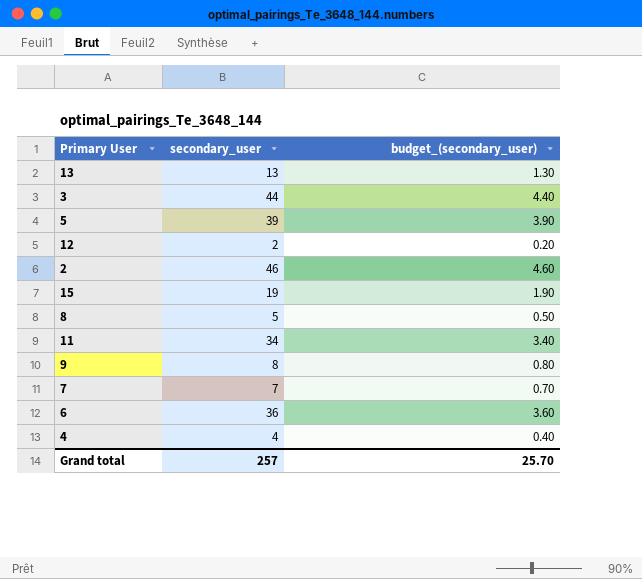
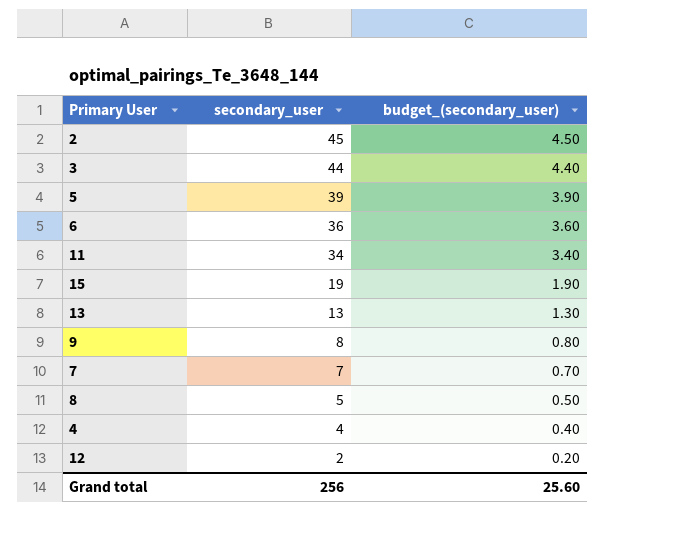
row order: none -> secondary_user descending
2 | secondary_user: 46 -> 45
2 | budget_(secondary_user): 4.60 -> 4.50
Grand total | secondary_user: 257 -> 256
Grand total | budget_(secondary_user): 25.70 -> 25.60

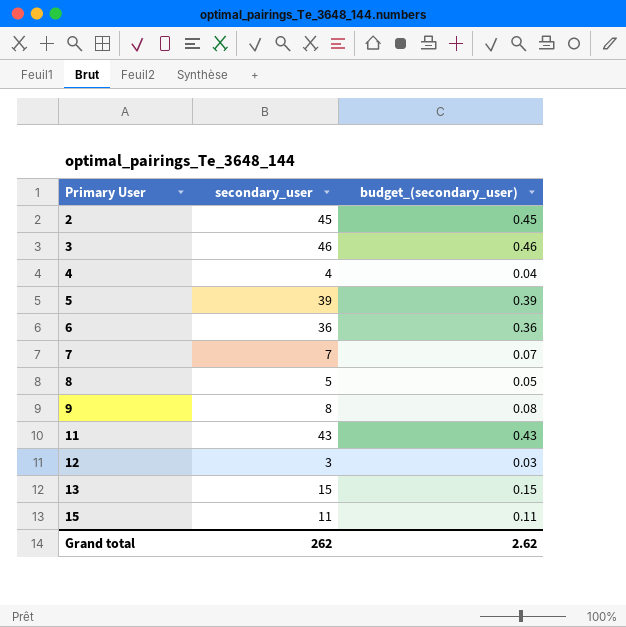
row order: secondary_user descending -> Primary User ascending
column budget_(secondary_user) | formula: [secondary_user] * 0.1 -> [secondary_user] * 0.01
3 | secondary_user: 44 -> 46
11 | secondary_user: 34 -> 43
12 | secondary_user: 2 -> 3
13 | secondary_user: 13 -> 15
15 | secondary_user: 19 -> 11
Grand total | secondary_user: 256 -> 262
Grand total | budget_(secondary_user): 25.60 -> 2.62

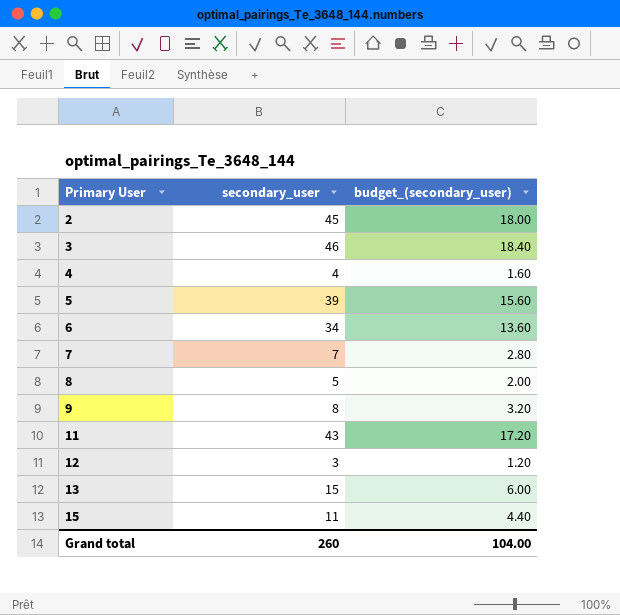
column budget_(secondary_user) | formula: [secondary_user] * 0.01 -> [secondary_user] * 0.4
6 | secondary_user: 36 -> 34
Grand total | secondary_user: 262 -> 260
Grand total | budget_(secondary_user): 2.62 -> 104.00

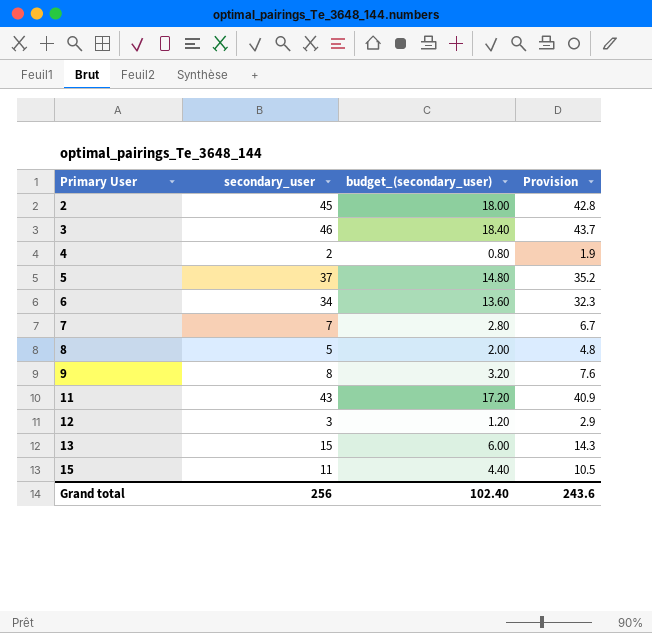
column Provision | formula: none -> [secondary_user] * 0.95
4 | secondary_user: 4 -> 2
4 | budget_(secondary_user): 1.60 -> 0.80
5 | secondary_user: 39 -> 37
5 | budget_(secondary_user): 15.60 -> 14.80
Grand total | secondary_user: 260 -> 256
Grand total | budget_(secondary_user): 104.00 -> 102.40

